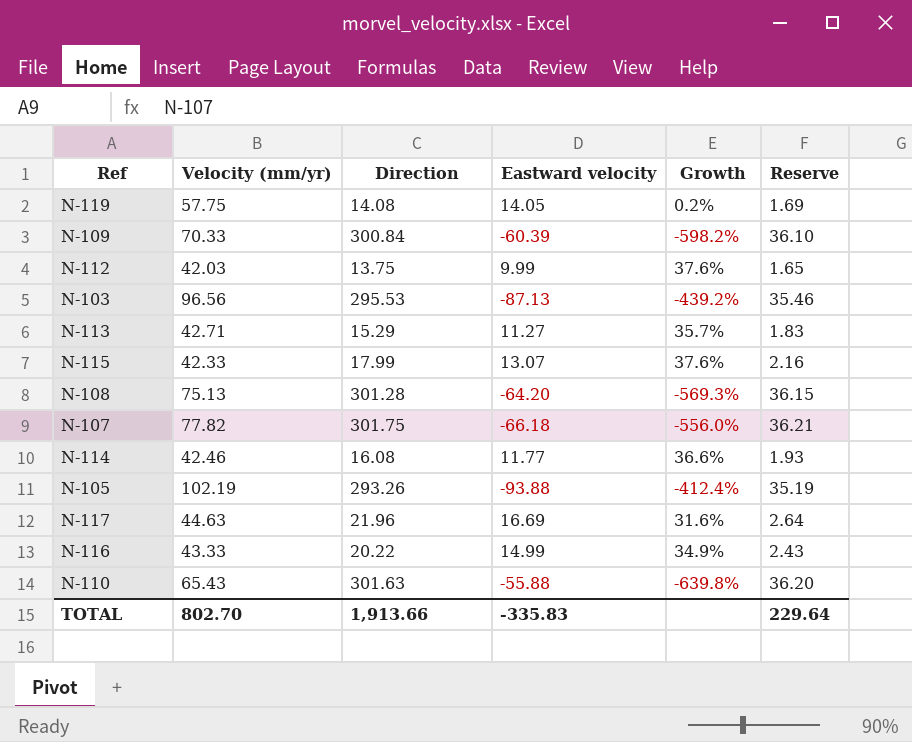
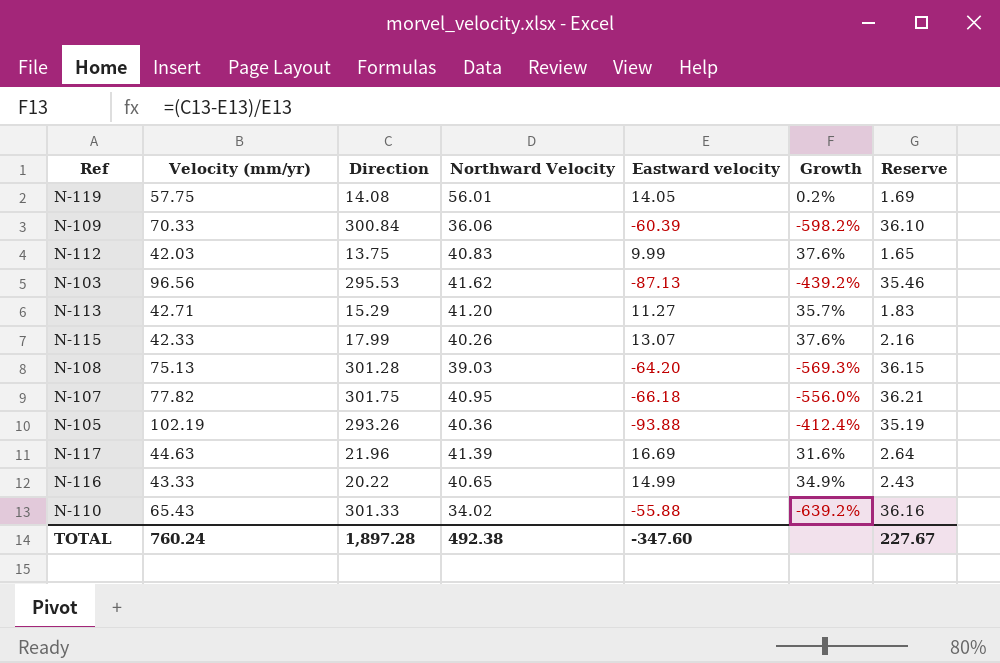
column Northward Velocity | position: none -> 4
row N-114: 42.46 | 16.08 | 11.77 | 36.6% | 1.93 -> none
N-110 | Direction: 301.63 -> 301.33
N-110 | Growth: -639.8% -> -639.2%
N-110 | Reserve: 36.20 -> 36.16
TOTAL | Velocity (mm/yr): 802.70 -> 760.24
TOTAL | Direction: 1,913.66 -> 1,897.28
TOTAL | Eastward velocity: -335.83 -> -347.60
TOTAL | Reserve: 229.64 -> 227.67

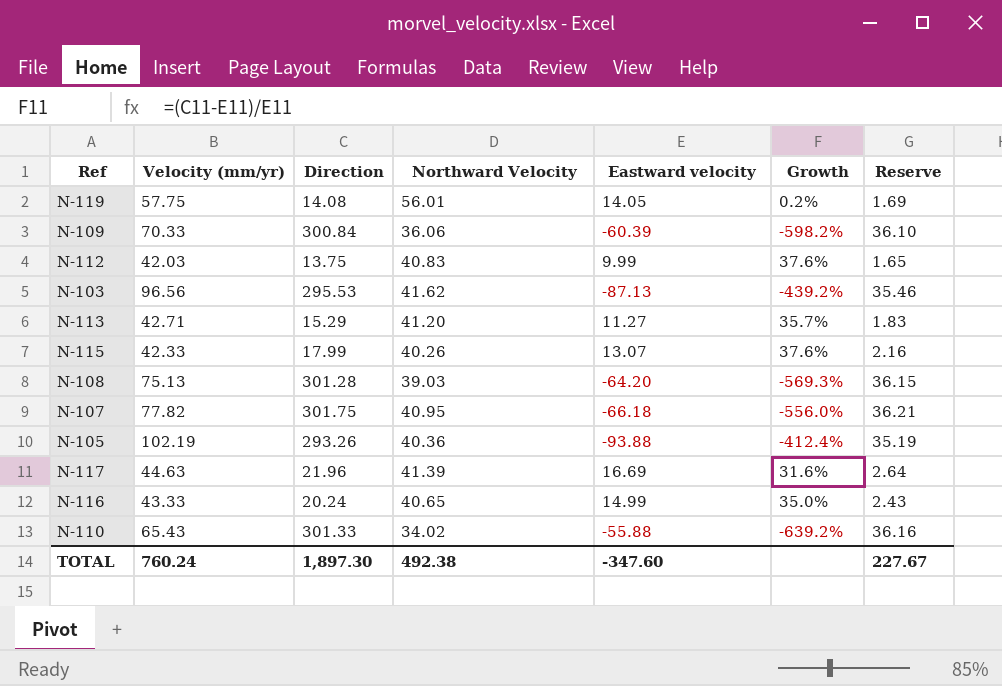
N-116 | Direction: 20.22 -> 20.24
N-116 | Growth: 34.9% -> 35.0%
TOTAL | Direction: 1,897.28 -> 1,897.30

